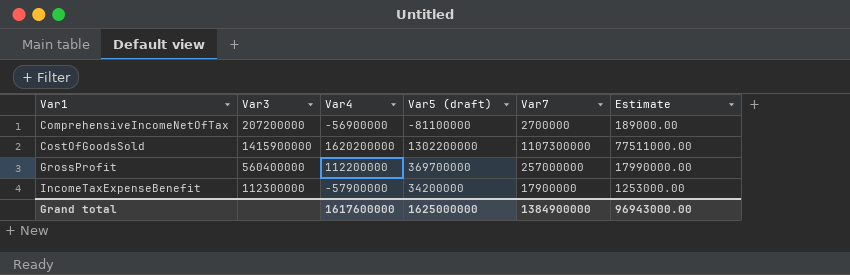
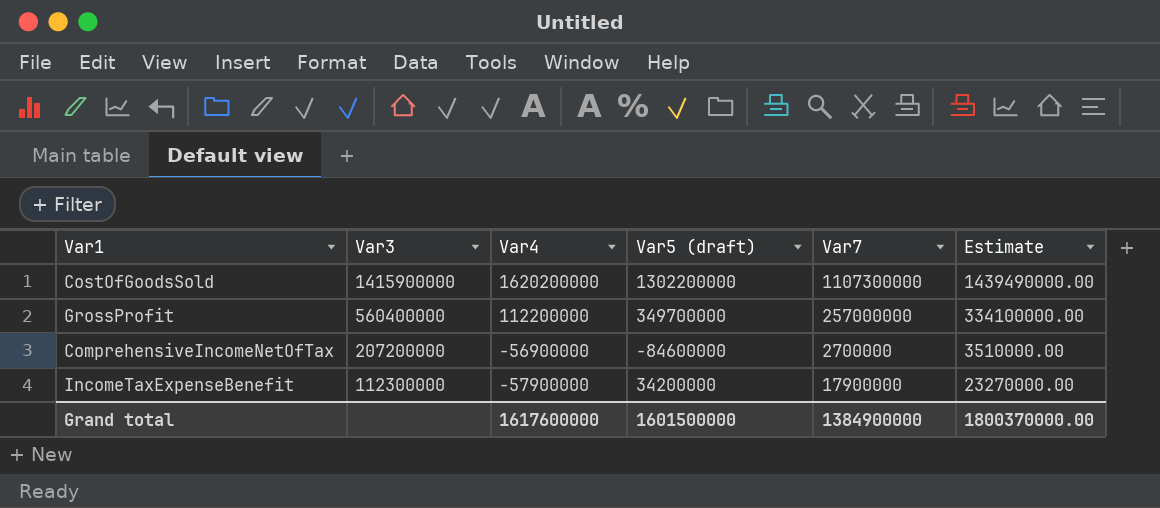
row order: Var1 ascending -> Var3 descending
column Estimate | formula: [Var7] * 0.07 -> [Var7] * 1.3
GrossProfit | Var5 (draft): 369700000 -> 349700000
ComprehensiveIncomeNetOfTax | Var5 (draft): -81100000 -> -84600000
Grand total | Var5 (draft): 1625000000 -> 1601500000
Grand total | Estimate: 96943000.00 -> 1800370000.00

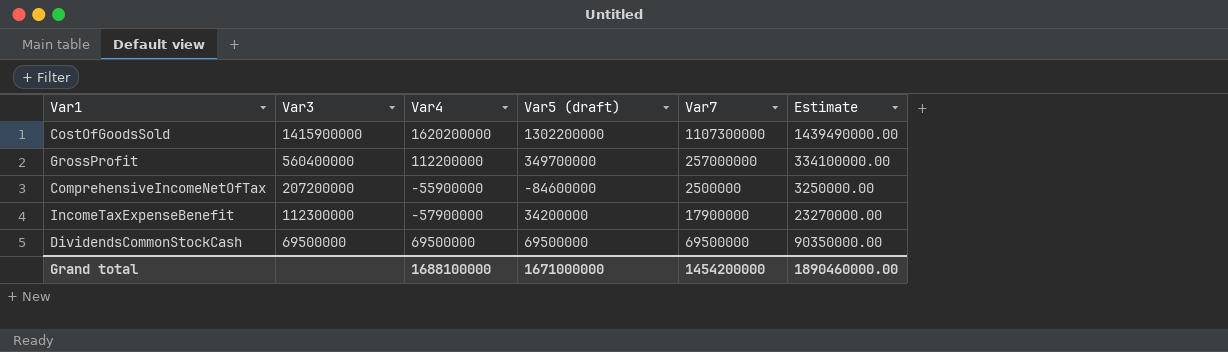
ComprehensiveIncomeNetOfTax | Var4: -56900000 -> -55900000
ComprehensiveIncomeNetOfTax | Var7: 2700000 -> 2500000
ComprehensiveIncomeNetOfTax | Estimate: 3510000.00 -> 3250000.00
row DividendsCommonStockCash: none -> 69500000 | 69500000 | 69500000 | 69500000 | 90350000.00
Grand total | Var4: 1617600000 -> 1688100000
Grand total | Var5 (draft): 1601500000 -> 1671000000
Grand total | Var7: 1384900000 -> 1454200000
Grand total | Estimate: 1800370000.00 -> 1890460000.00

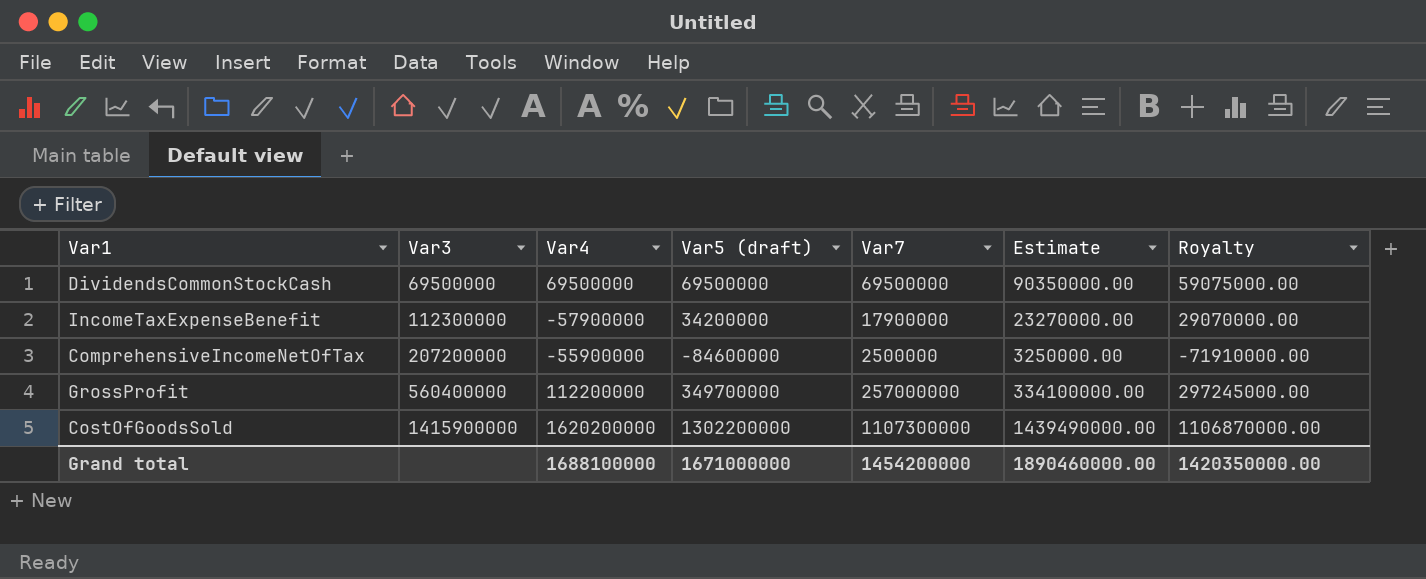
row order: Var3 descending -> Var3 ascending
column Royalty | formula: none -> [Var5 (draft)] * 0.85

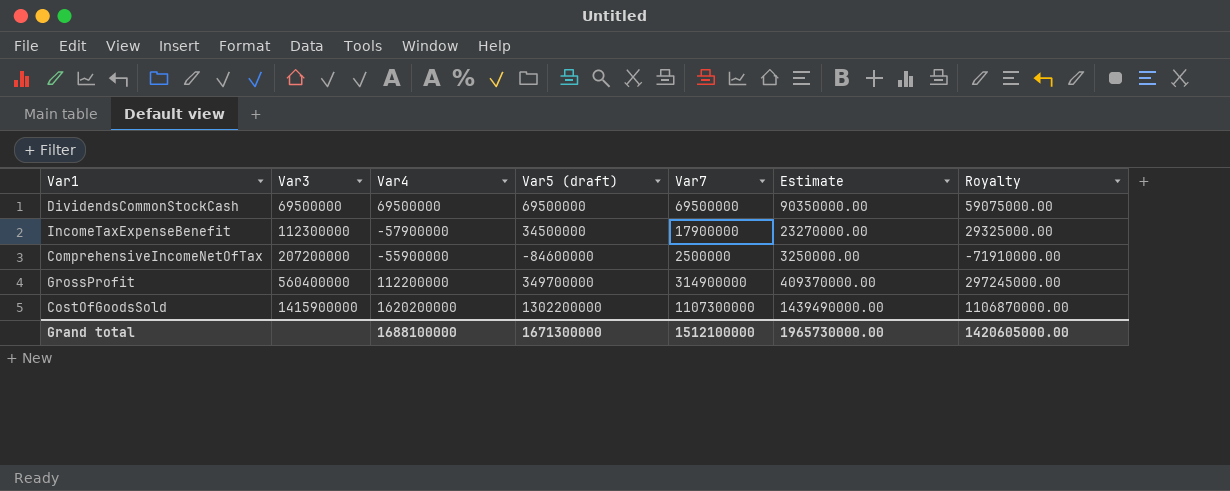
IncomeTaxExpenseBenefit | Var5 (draft): 34200000 -> 34500000
IncomeTaxExpenseBenefit | Royalty: 29070000.00 -> 29325000.00
GrossProfit | Var7: 257000000 -> 314900000
GrossProfit | Estimate: 334100000.00 -> 409370000.00
Grand total | Var5 (draft): 1671000000 -> 1671300000
Grand total | Var7: 1454200000 -> 1512100000
Grand total | Estimate: 1890460000.00 -> 1965730000.00
Grand total | Royalty: 1420350000.00 -> 1420605000.00

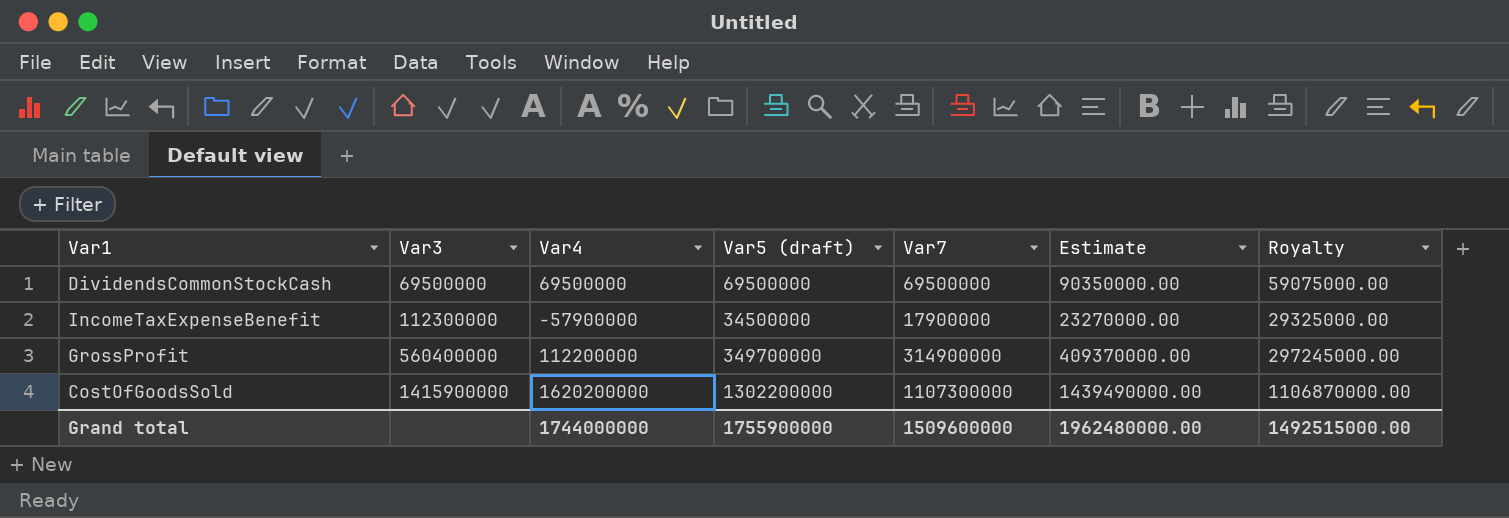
row ComprehensiveIncomeNetOfTax: 207200000 | -55900000 | -84600000 | 2500000 | 3250000.00 | -71910000.00 -> none
Grand total | Var4: 1688100000 -> 1744000000
Grand total | Var5 (draft): 1671300000 -> 1755900000
Grand total | Var7: 1512100000 -> 1509600000
Grand total | Estimate: 1965730000.00 -> 1962480000.00
Grand total | Royalty: 1420605000.00 -> 1492515000.00

